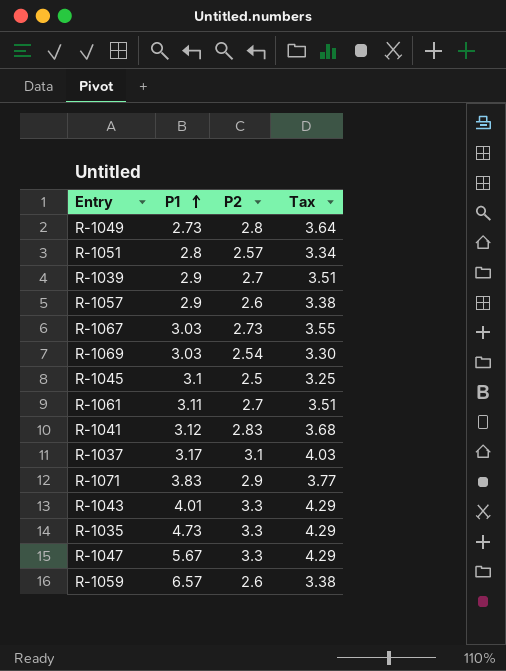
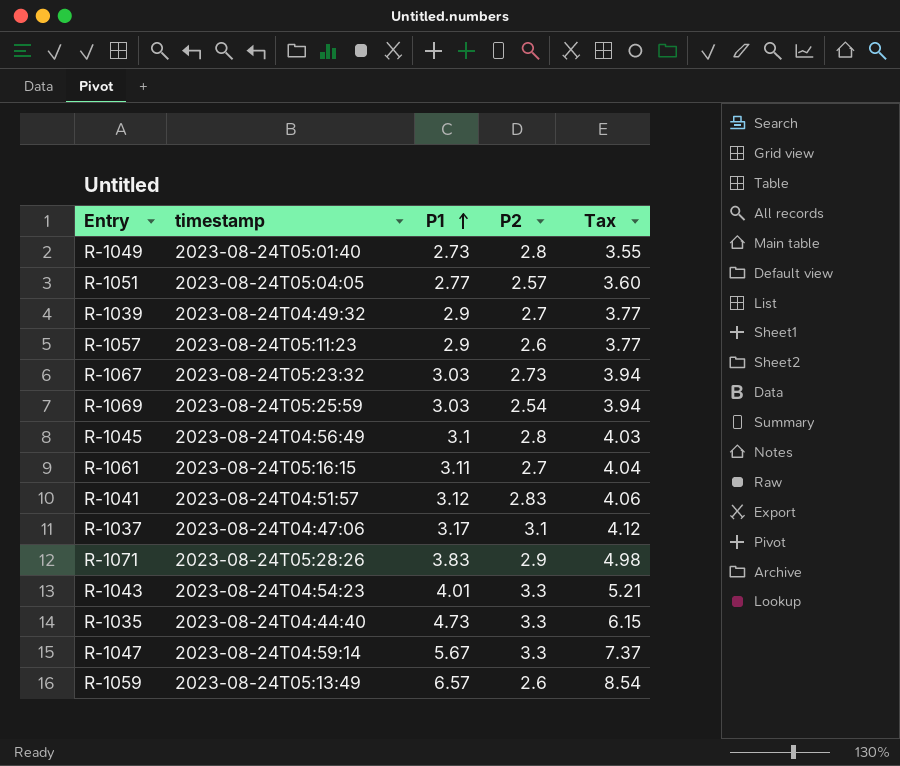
column timestamp | position: none -> 2
column Tax | formula: [P2] * 1.3 -> [P1] * 1.3
R-1051 | P1: 2.8 -> 2.77
R-1045 | P2: 2.5 -> 2.8

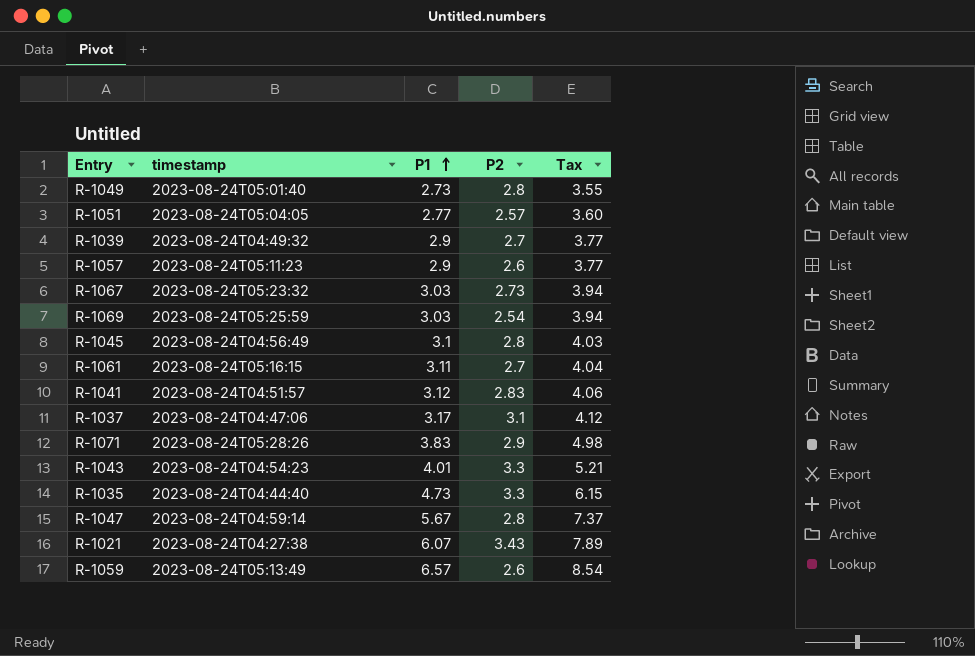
R-1047 | P2: 3.3 -> 2.8
row R-1021: none -> 2023-08-24T04:27:38 | 6.07 | 3.43 | 7.89

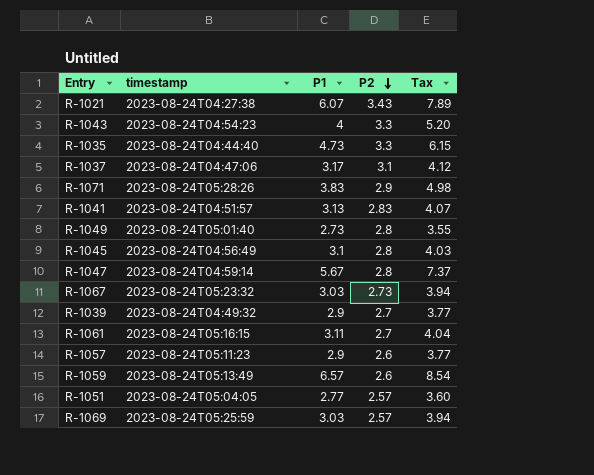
row order: P1 ascending -> P2 descending
R-1043 | P1: 4.01 -> 4
R-1043 | Tax: 5.21 -> 5.20
R-1041 | P1: 3.12 -> 3.13
R-1041 | Tax: 4.06 -> 4.07
R-1069 | P2: 2.54 -> 2.57

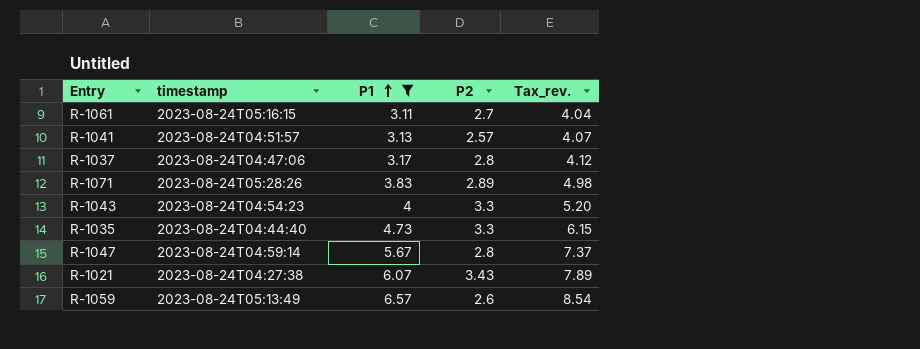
filter: none -> P1 >= 3.11
row order: P2 descending -> P1 ascending
column name: Tax -> Tax_rev.
R-1041 | P2: 2.83 -> 2.57
R-1037 | P2: 3.1 -> 2.8
R-1071 | P2: 2.9 -> 2.89

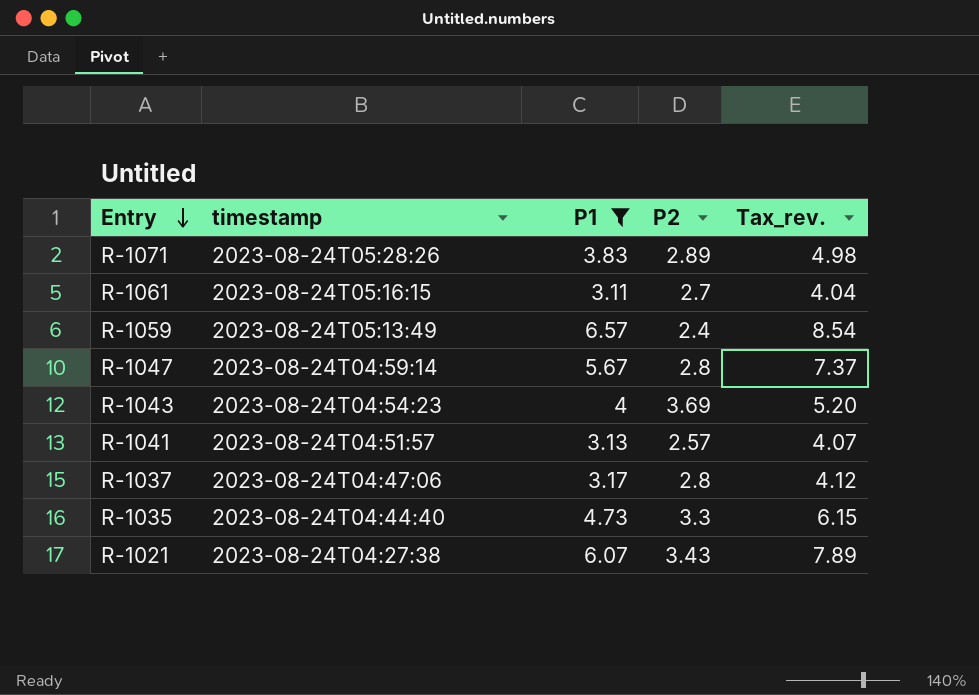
row order: P1 ascending -> Entry descending
R-1059 | P2: 2.6 -> 2.4
R-1043 | P2: 3.3 -> 3.69

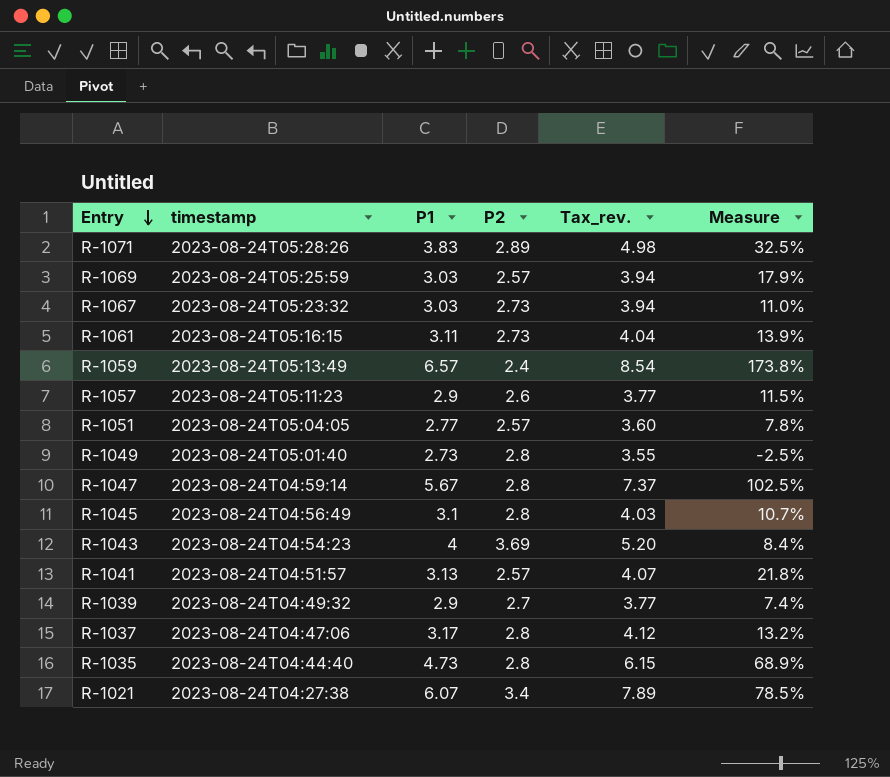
filter: P1 >= 3.11 -> none
column Measure | formula: none -> ([P1] - [P2]) / [P2]
R-1061 | P2: 2.7 -> 2.73
R-1035 | P2: 3.3 -> 2.8
R-1021 | P2: 3.43 -> 3.4

